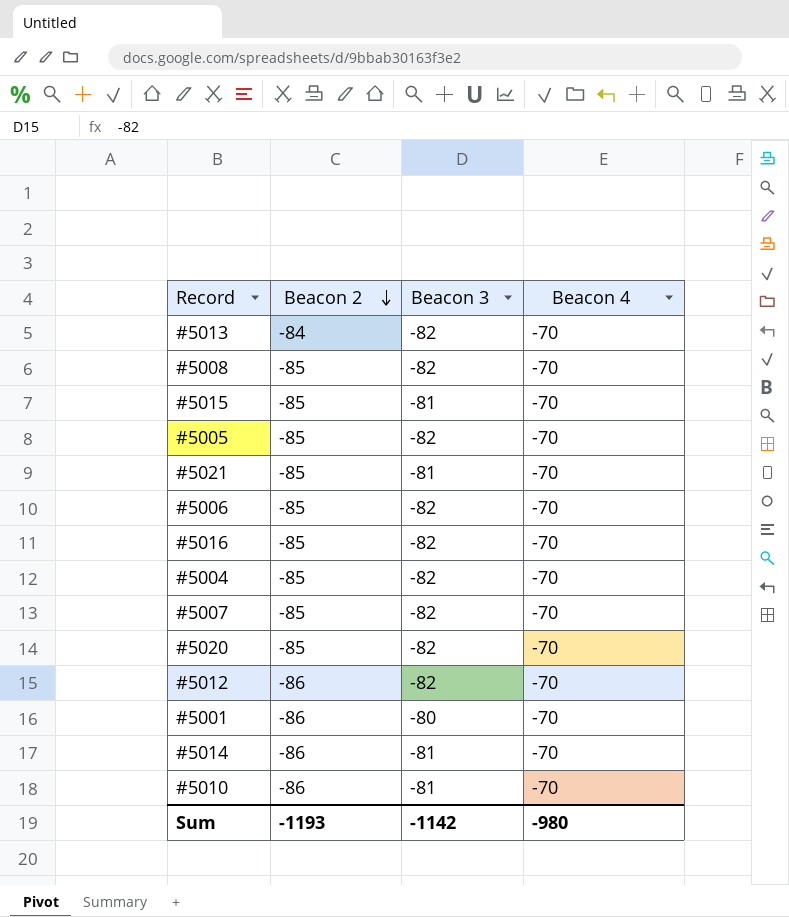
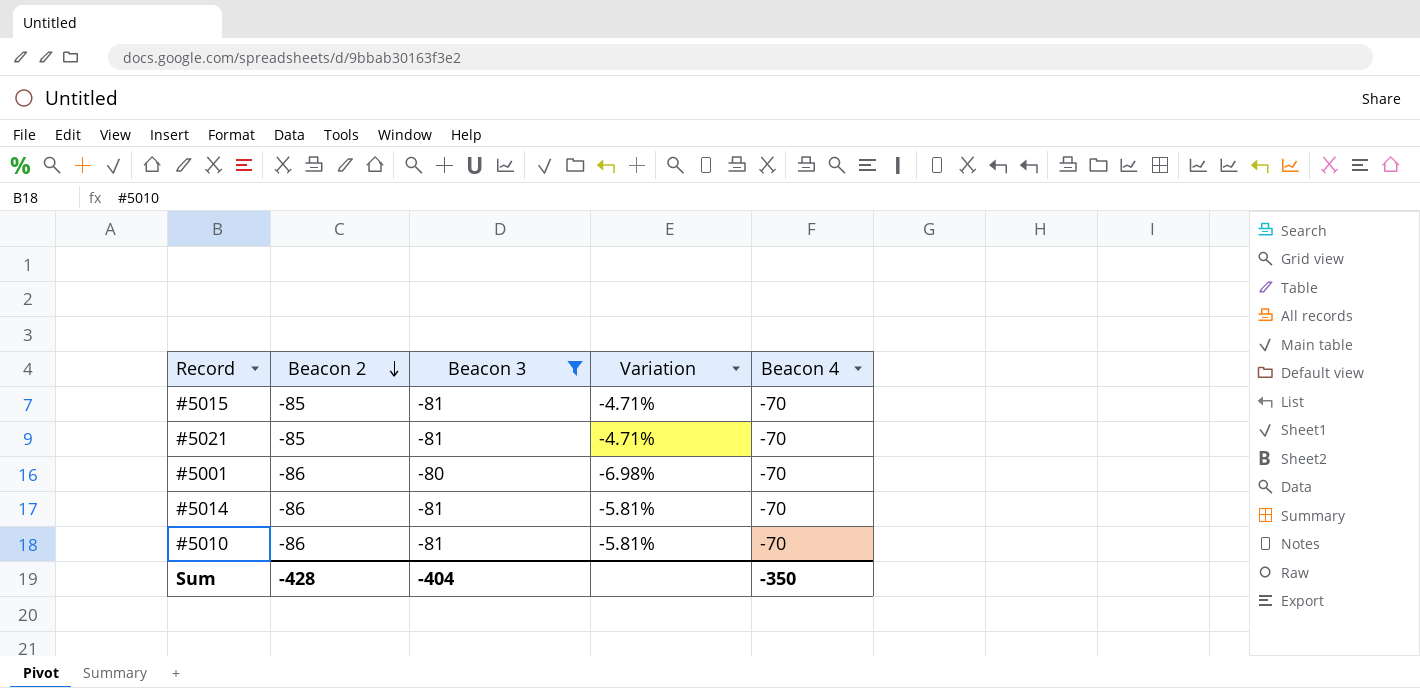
filter: none -> Beacon 3 != -82
column Variation | formula: none -> ([Beacon 3] - [Beacon 2]) / [Beacon 2]
Sum | Beacon 2: -1193 -> -428
Sum | Beacon 3: -1142 -> -404
Sum | Beacon 4: -980 -> -350

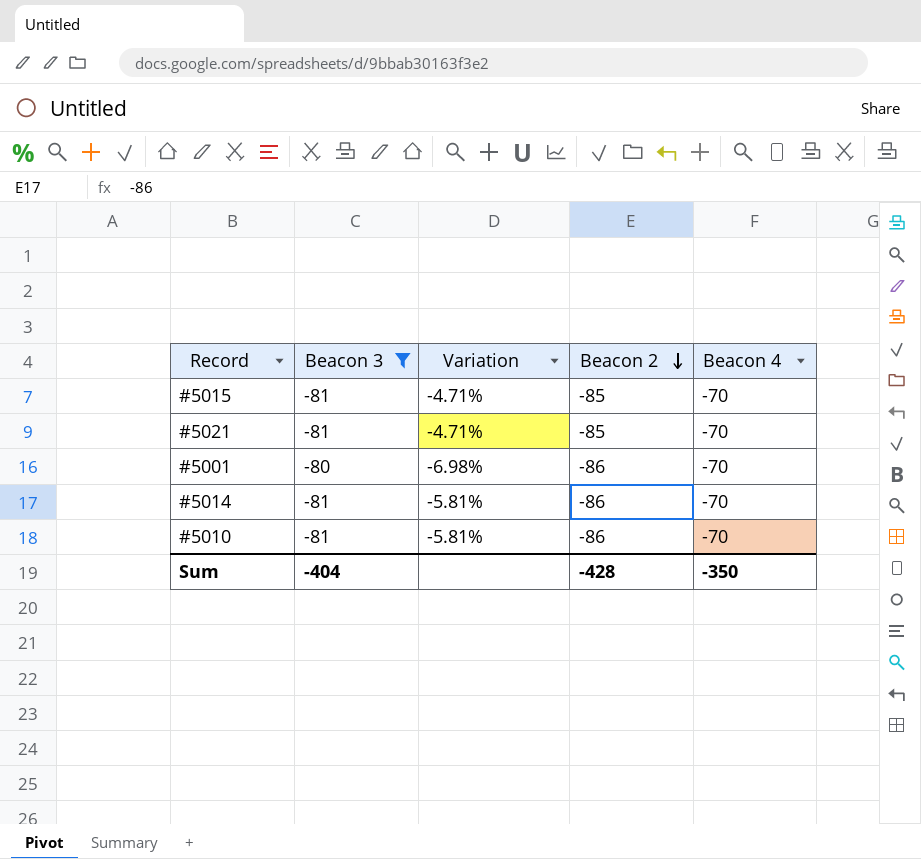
column Beacon 2 | position: 2 -> 4

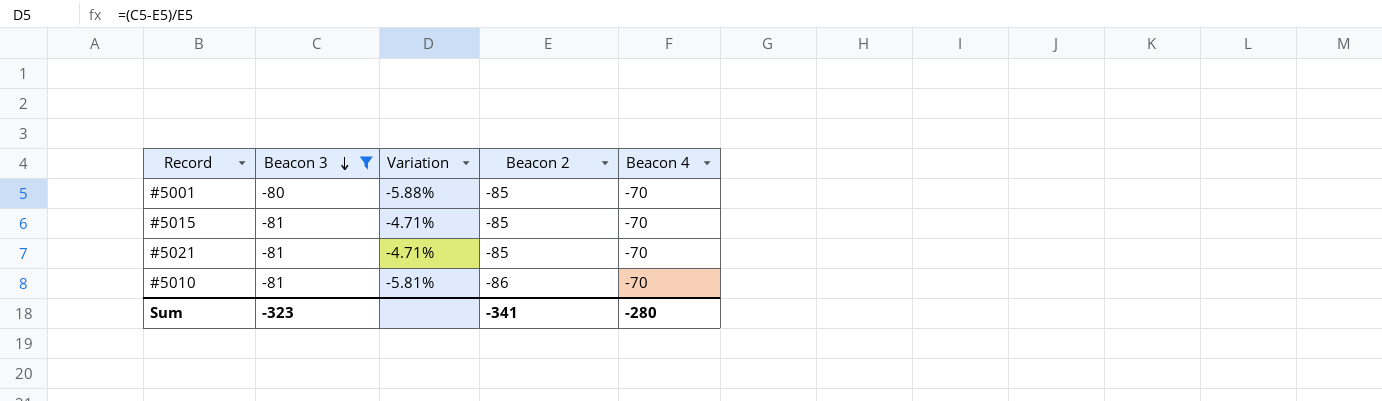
row order: Beacon 2 descending -> Beacon 3 descending
row #5014: -81 | -5.81% | -86 | -70 -> none
#5001 | Variation: -6.98% -> -5.88%
#5001 | Beacon 2: -86 -> -85
Sum | Beacon 3: -404 -> -323
Sum | Beacon 2: -428 -> -341
Sum | Beacon 4: -350 -> -280

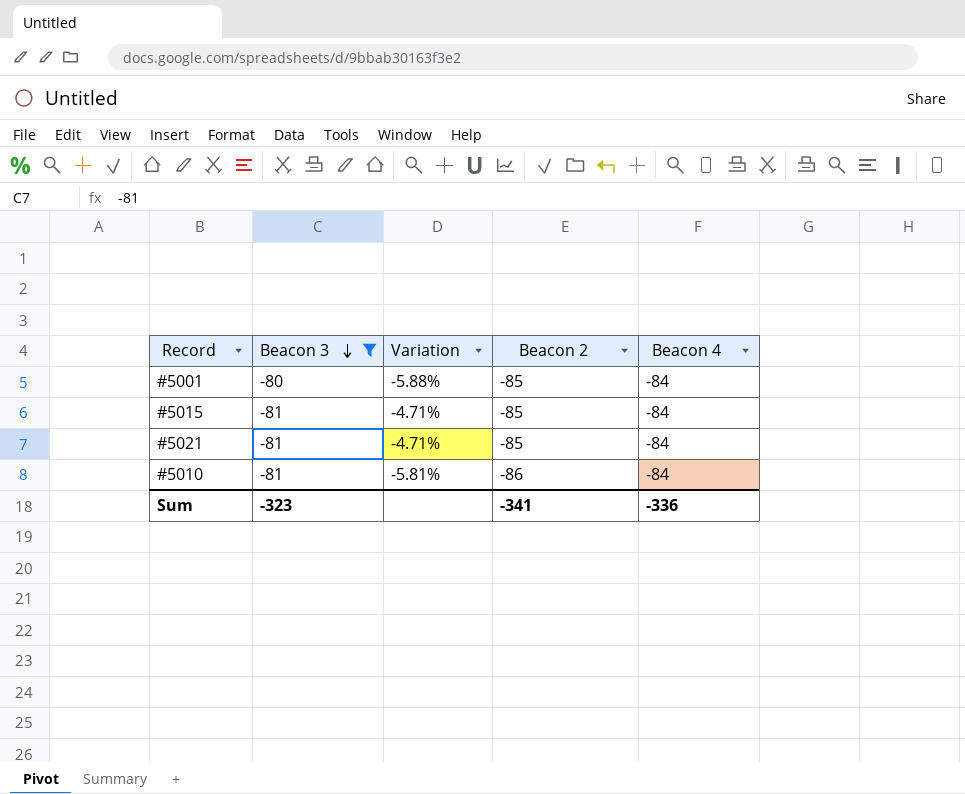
#5001 | Beacon 4: -70 -> -84
#5015 | Beacon 4: -70 -> -84
#5021 | Beacon 4: -70 -> -84
#5010 | Beacon 4: -70 -> -84
Sum | Beacon 4: -280 -> -336

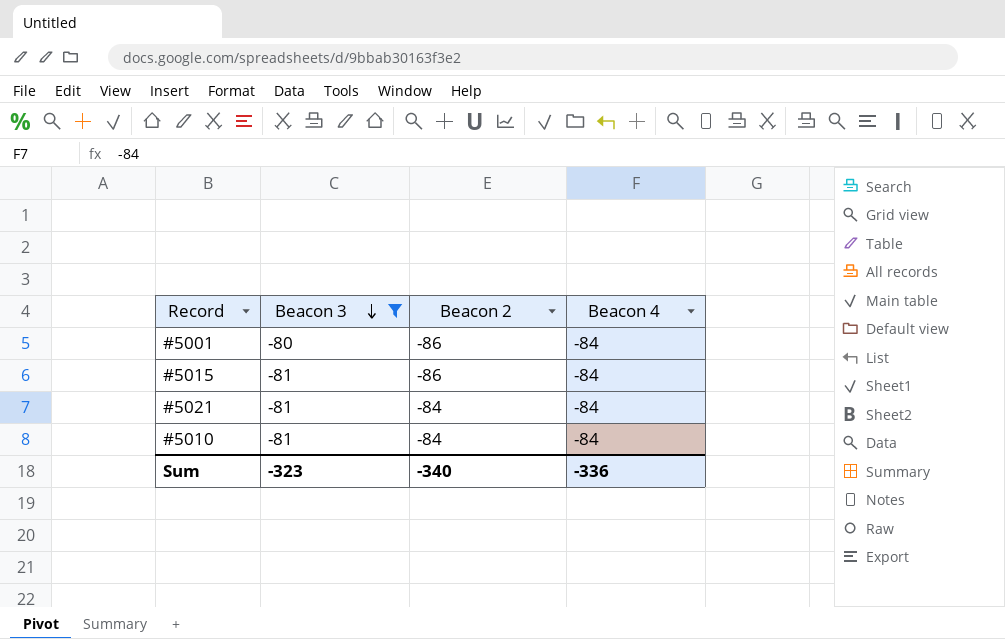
column Variation | formula: ([Beacon 3] - [Beacon 2]) / [Beacon 2] -> none
#5001 | Beacon 2: -85 -> -86
#5015 | Beacon 2: -85 -> -86
#5021 | Beacon 2: -85 -> -84
#5010 | Beacon 2: -86 -> -84
Sum | Beacon 2: -341 -> -340

